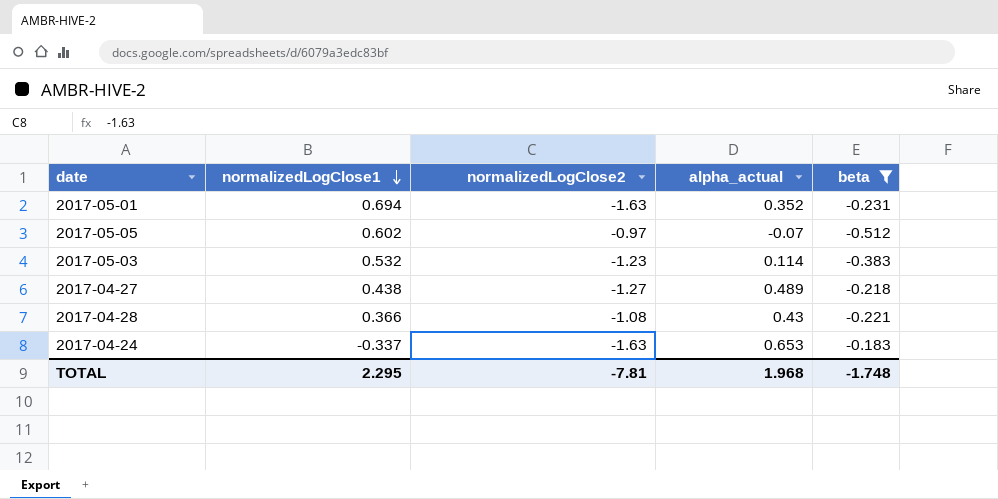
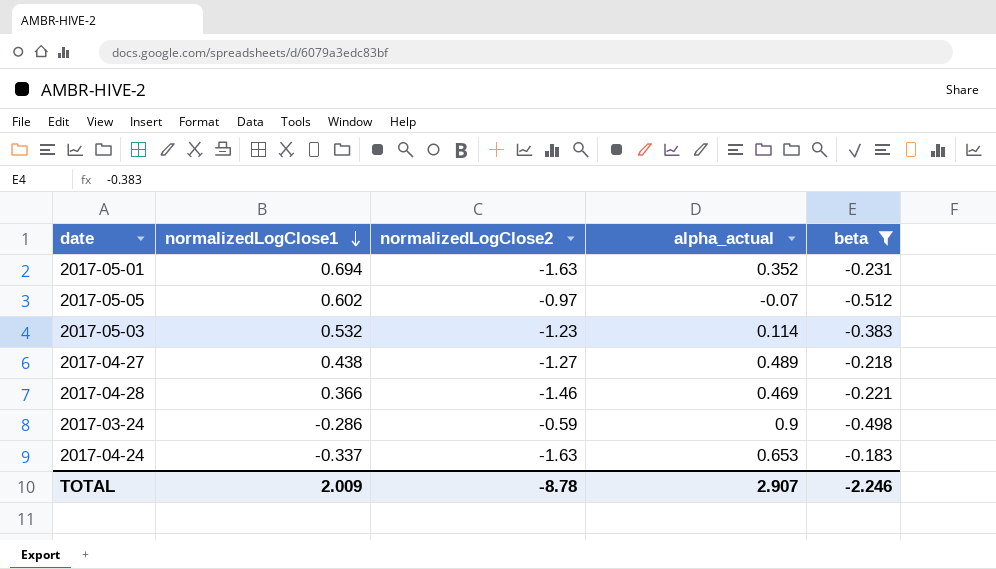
2017-04-28 | normalizedLogClose2: -1.08 -> -1.46
2017-04-28 | alpha_actual: 0.43 -> 0.469
row 2017-03-24: none -> -0.286 | -0.59 | 0.9 | -0.498
TOTAL | normalizedLogClose1: 2.295 -> 2.009
TOTAL | normalizedLogClose2: -7.81 -> -8.78
TOTAL | alpha_actual: 1.968 -> 2.907
TOTAL | beta: -1.748 -> -2.246

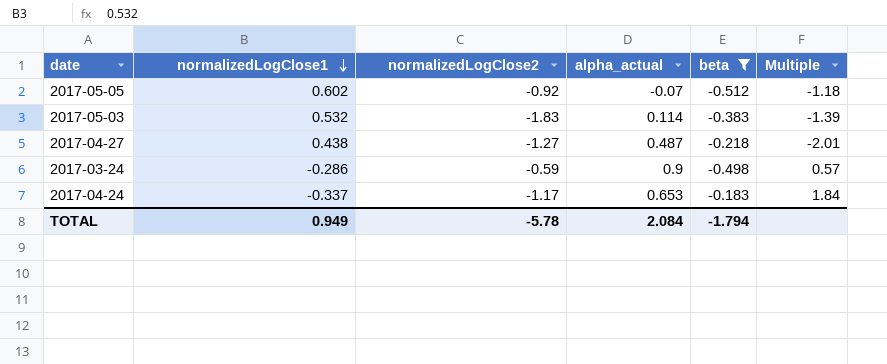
column Multiple | formula: none -> [normalizedLogClose1] / [beta]
row 2017-05-01: 0.694 | -1.63 | 0.352 | -0.231 -> none
row 2017-04-28: 0.366 | -1.46 | 0.469 | -0.221 -> none
2017-05-05 | normalizedLogClose2: -0.97 -> -0.92
2017-05-03 | normalizedLogClose2: -1.23 -> -1.83
2017-04-27 | alpha_actual: 0.489 -> 0.487
2017-04-24 | normalizedLogClose2: -1.63 -> -1.17
TOTAL | normalizedLogClose1: 2.009 -> 0.949
TOTAL | normalizedLogClose2: -8.78 -> -5.78
TOTAL | alpha_actual: 2.907 -> 2.084
TOTAL | beta: -2.246 -> -1.794

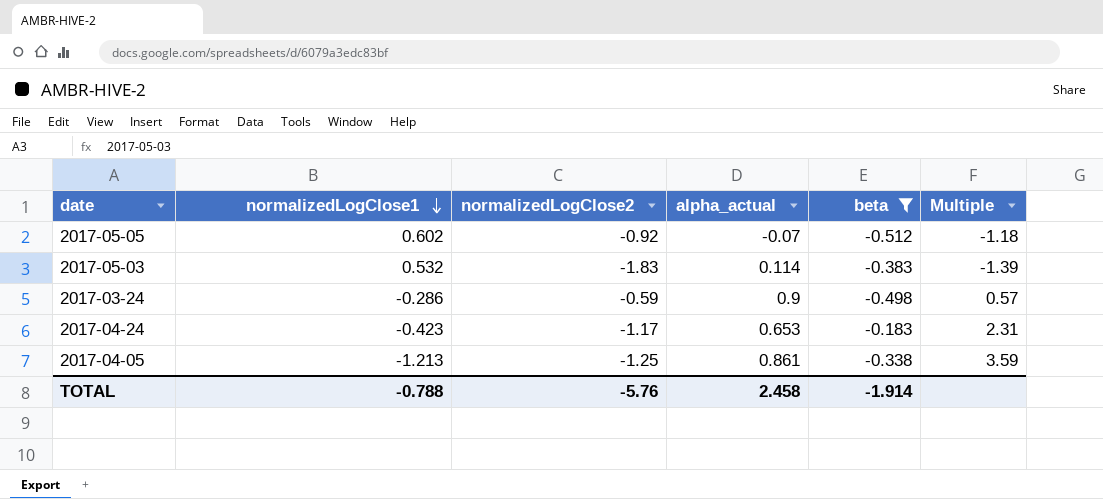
row 2017-04-27: 0.438 | -1.27 | 0.487 | -0.218 | -2.01 -> none
2017-04-24 | normalizedLogClose1: -0.337 -> -0.423
2017-04-24 | Multiple: 1.84 -> 2.31
row 2017-04-05: none -> -1.213 | -1.25 | 0.861 | -0.338 | 3.59
TOTAL | normalizedLogClose1: 0.949 -> -0.788
TOTAL | normalizedLogClose2: -5.78 -> -5.76
TOTAL | alpha_actual: 2.084 -> 2.458
TOTAL | beta: -1.794 -> -1.914

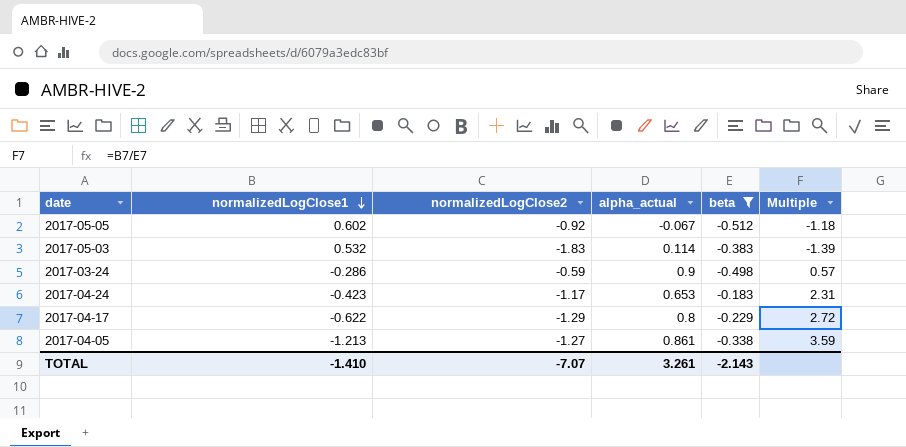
2017-05-05 | alpha_actual: -0.07 -> -0.067
row 2017-04-17: none -> -0.622 | -1.29 | 0.8 | -0.229 | 2.72
2017-04-05 | normalizedLogClose2: -1.25 -> -1.27
TOTAL | normalizedLogClose1: -0.788 -> -1.410
TOTAL | normalizedLogClose2: -5.76 -> -7.07
TOTAL | alpha_actual: 2.458 -> 3.261
TOTAL | beta: -1.914 -> -2.143

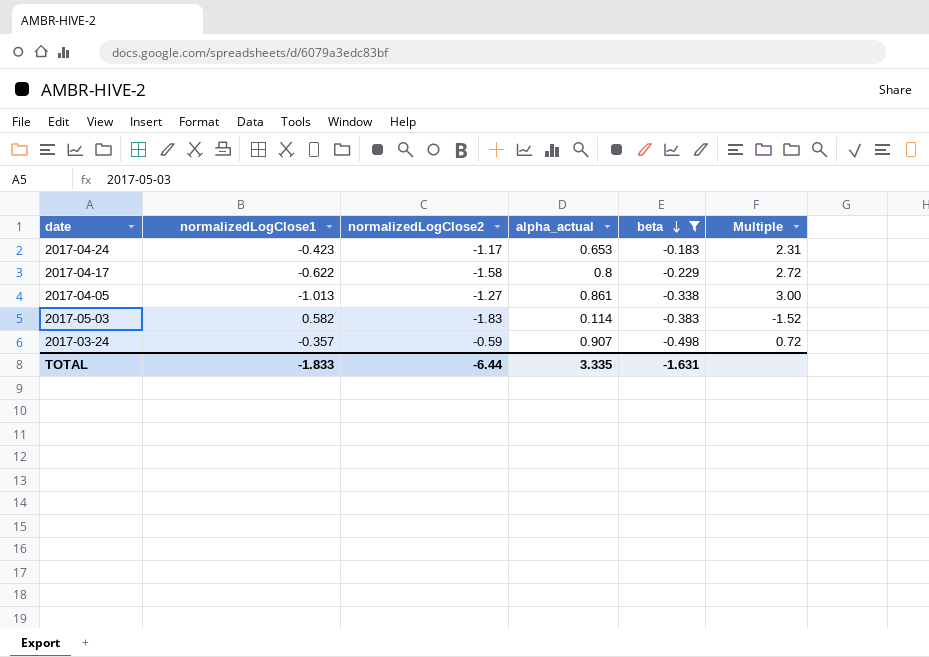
row order: normalizedLogClose1 descending -> beta descending
row 2017-05-05: 0.602 | -0.92 | -0.067 | -0.512 | -1.18 -> none
2017-04-17 | normalizedLogClose2: -1.29 -> -1.58
2017-04-05 | normalizedLogClose1: -1.213 -> -1.013
2017-04-05 | Multiple: 3.59 -> 3.00
2017-05-03 | normalizedLogClose1: 0.532 -> 0.582
2017-05-03 | Multiple: -1.39 -> -1.52
2017-03-24 | normalizedLogClose1: -0.286 -> -0.357
2017-03-24 | alpha_actual: 0.9 -> 0.907
2017-03-24 | Multiple: 0.57 -> 0.72
TOTAL | normalizedLogClose1: -1.410 -> -1.833
TOTAL | normalizedLogClose2: -7.07 -> -6.44
TOTAL | alpha_actual: 3.261 -> 3.335
TOTAL | beta: -2.143 -> -1.631

